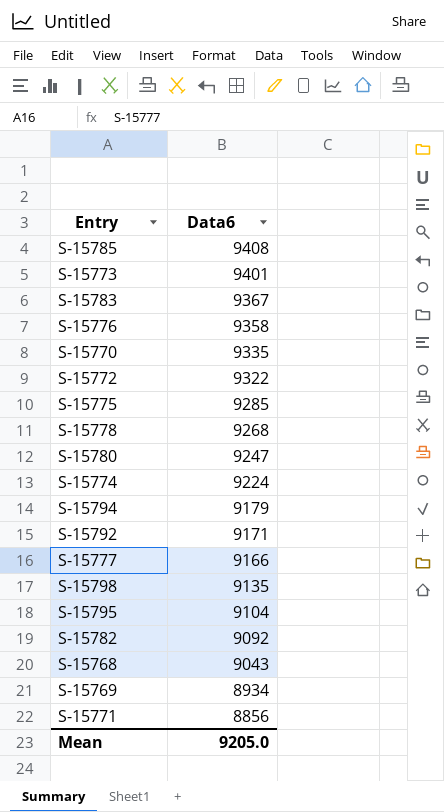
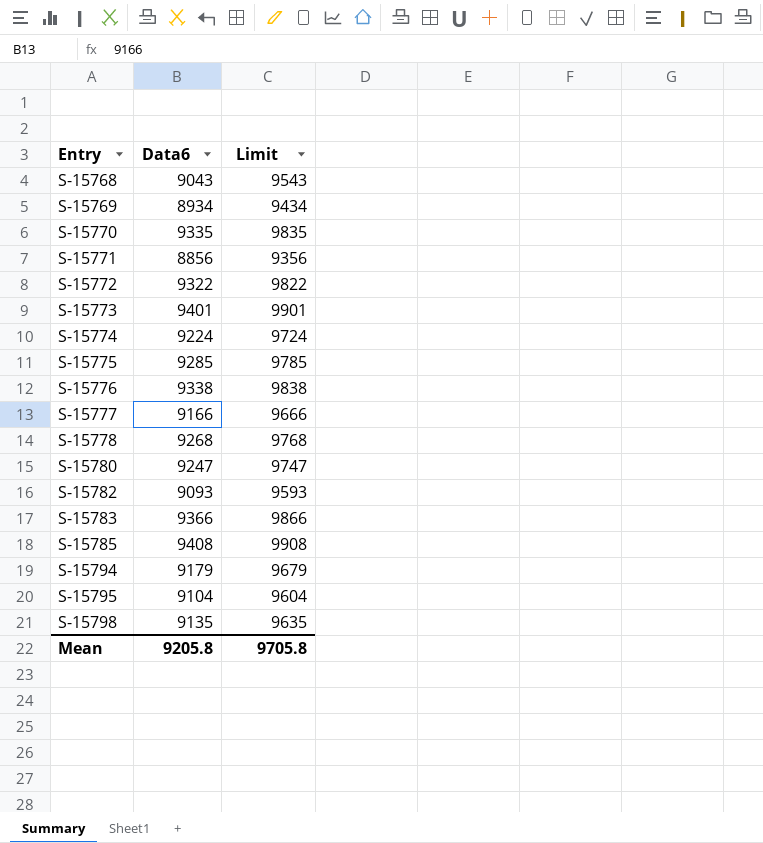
row order: Data6 descending -> Entry ascending
column Limit | formula: none -> [Data6] + 500
row S-15792: 9171 -> none
S-15776 | Data6: 9358 -> 9338
S-15782 | Data6: 9092 -> 9093
S-15783 | Data6: 9367 -> 9366
Mean | Data6: 9205.0 -> 9205.8

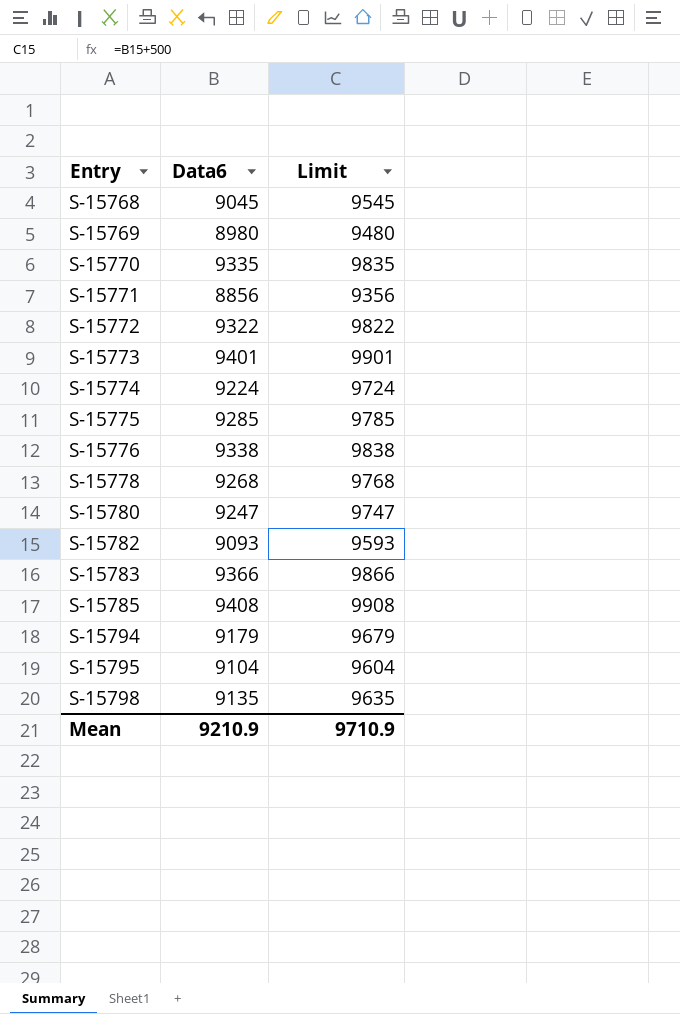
row S-15777: 9166 | 9666 -> none
S-15768 | Data6: 9043 -> 9045
S-15768 | Limit: 9543 -> 9545
S-15769 | Data6: 8934 -> 8980
S-15769 | Limit: 9434 -> 9480
Mean | Data6: 9205.8 -> 9210.9
Mean | Limit: 9705.8 -> 9710.9

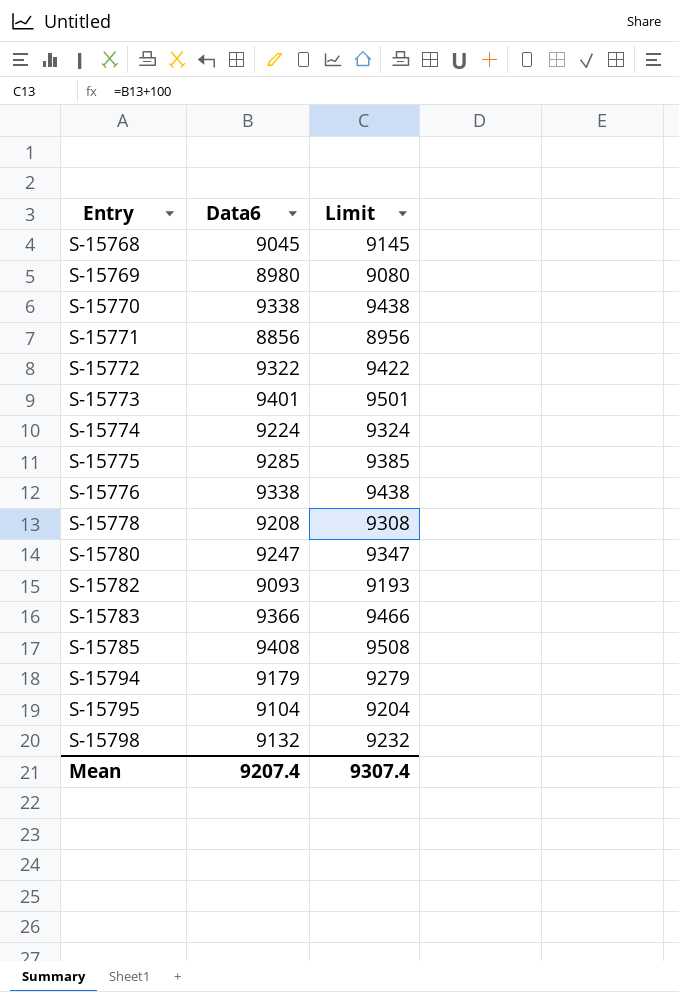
column Limit | formula: [Data6] + 500 -> [Data6] + 100
S-15770 | Data6: 9335 -> 9338
S-15778 | Data6: 9268 -> 9208
S-15798 | Data6: 9135 -> 9132
Mean | Data6: 9210.9 -> 9207.4
Mean | Limit: 9710.9 -> 9307.4

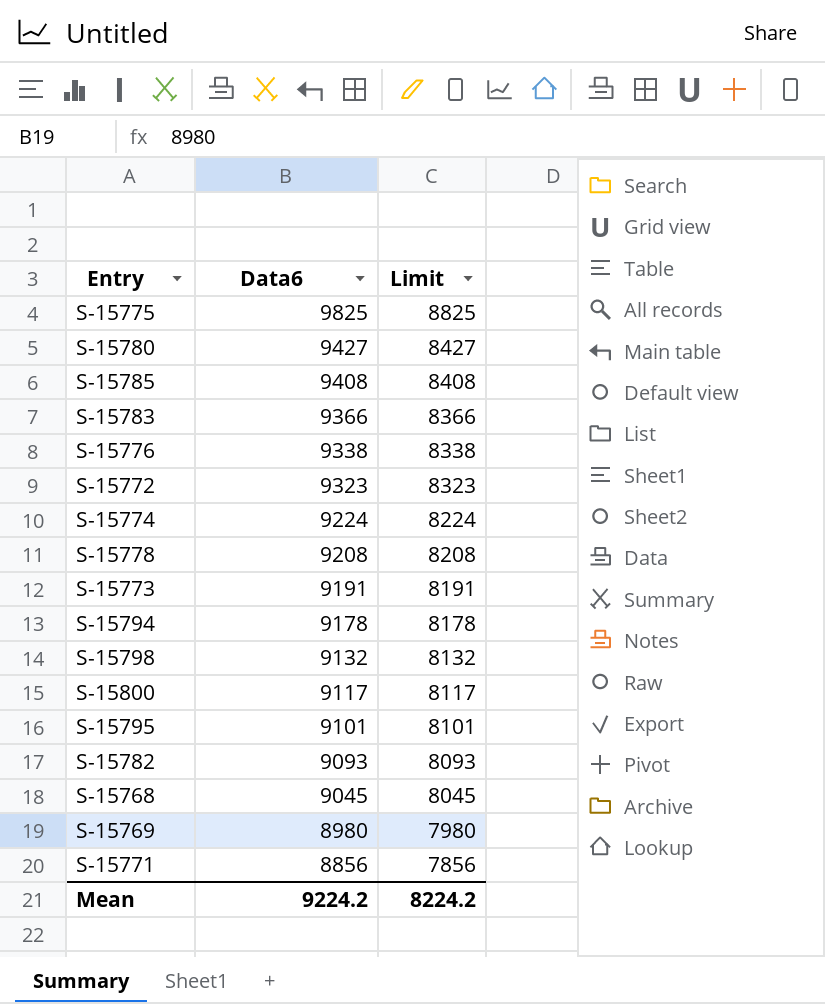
row order: Entry ascending -> Data6 descending
column Limit | formula: [Data6] + 100 -> [Data6] - 1000
row S-15770: 9338 | 9438 -> none
S-15775 | Data6: 9285 -> 9825
S-15780 | Data6: 9247 -> 9427
S-15772 | Data6: 9322 -> 9323
S-15773 | Data6: 9401 -> 9191
S-15794 | Data6: 9179 -> 9178
row S-15800: none -> 9117 | 8117
S-15795 | Data6: 9104 -> 9101
Mean | Data6: 9207.4 -> 9224.2
Mean | Limit: 9307.4 -> 8224.2

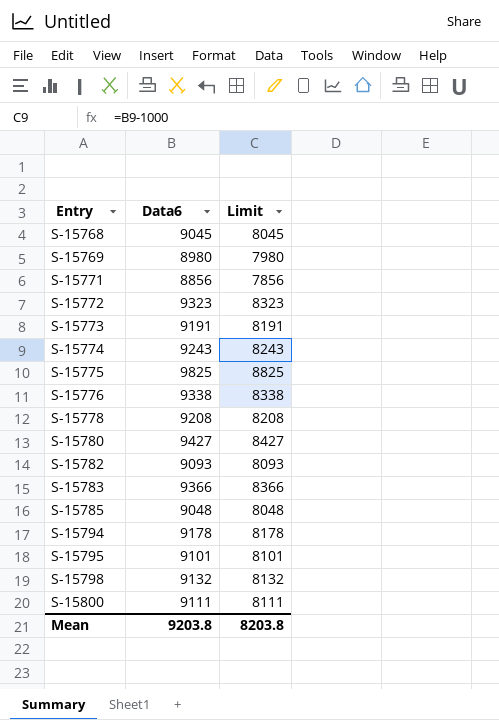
row order: Data6 descending -> Entry ascending
S-15774 | Data6: 9224 -> 9243
S-15774 | Limit: 8224 -> 8243
S-15785 | Data6: 9408 -> 9048
S-15785 | Limit: 8408 -> 8048
S-15800 | Data6: 9117 -> 9111
S-15800 | Limit: 8117 -> 8111
Mean | Data6: 9224.2 -> 9203.8
Mean | Limit: 8224.2 -> 8203.8

